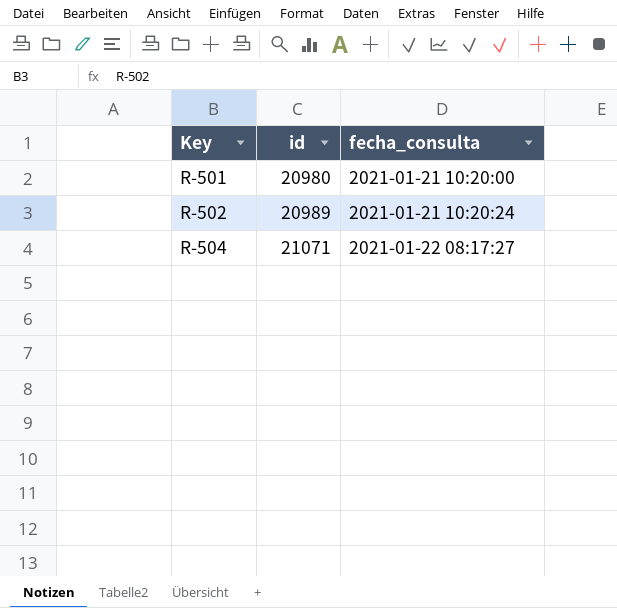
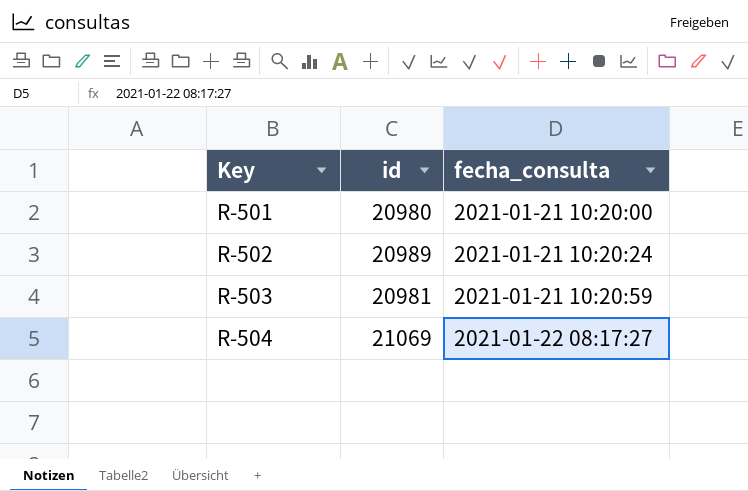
row R-503: none -> 20981 | 2021-01-21 10:20:59
R-504 | id: 21071 -> 21069

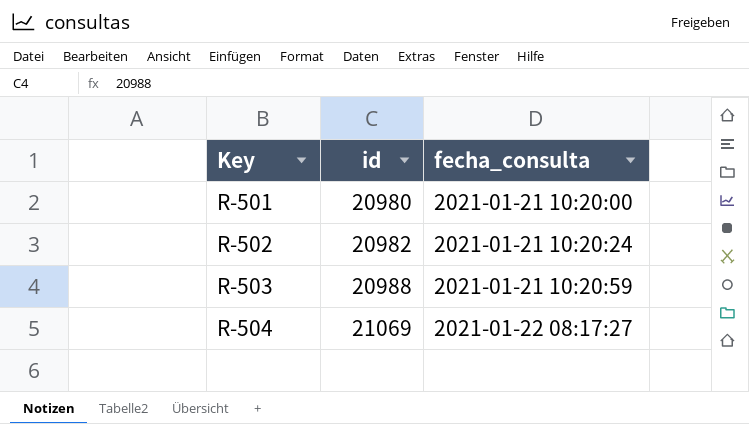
R-502 | id: 20989 -> 20982
R-503 | id: 20981 -> 20988

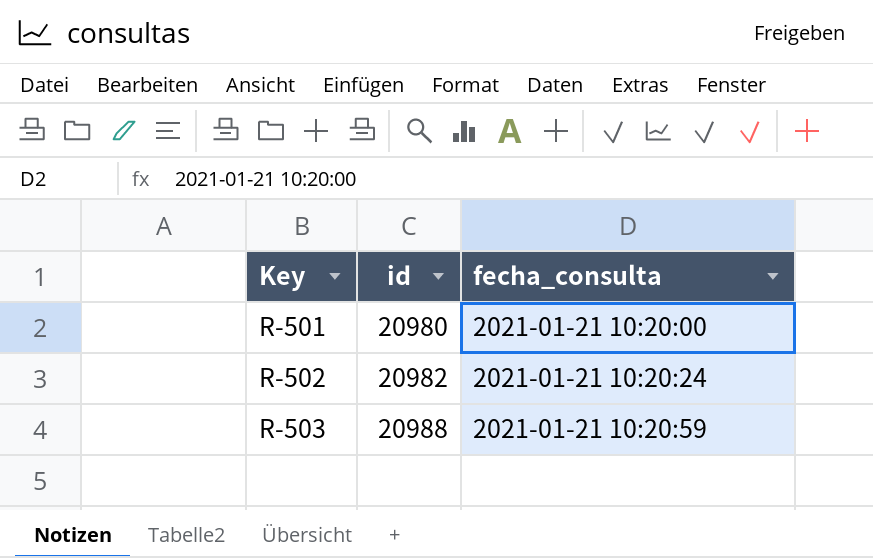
row R-504: 21069 | 2021-01-22 08:17:27 -> none

